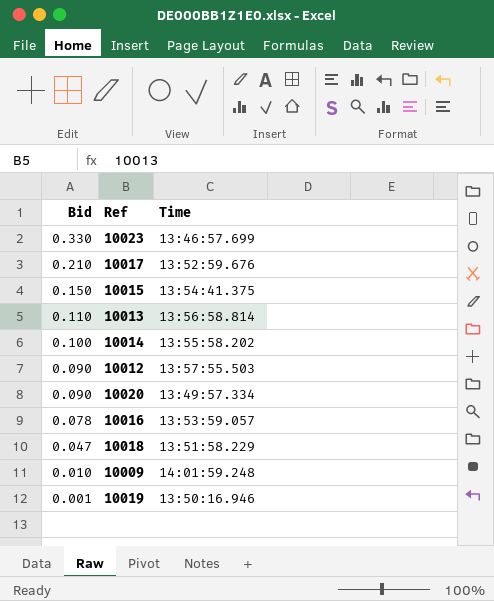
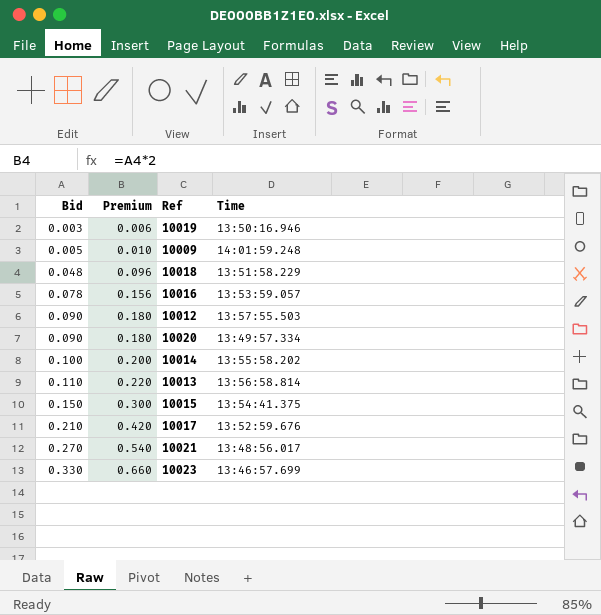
row order: Bid descending -> Bid ascending
column Premium | formula: none -> [Bid] * 2
10019 | Bid: 0.001 -> 0.003
10009 | Bid: 0.010 -> 0.005
10018 | Bid: 0.047 -> 0.048
row 10021: none -> 0.270 | 0.540 | 13:48:56.017

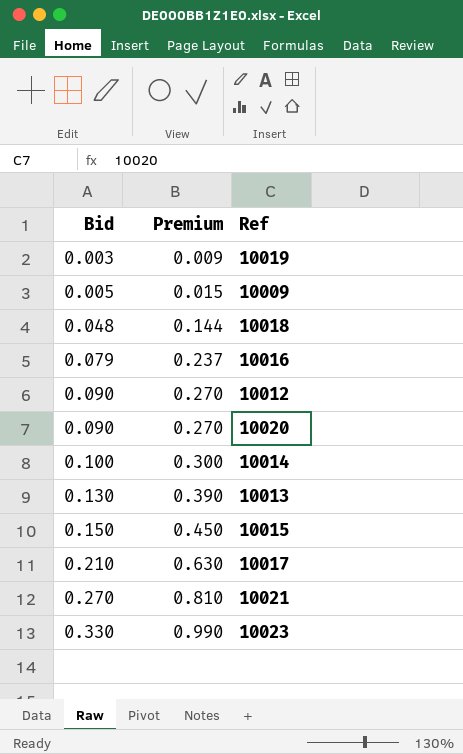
column Time | position: 4 -> none
column Premium | formula: [Bid] * 2 -> [Bid] * 3
10016 | Bid: 0.078 -> 0.079
10013 | Bid: 0.110 -> 0.130

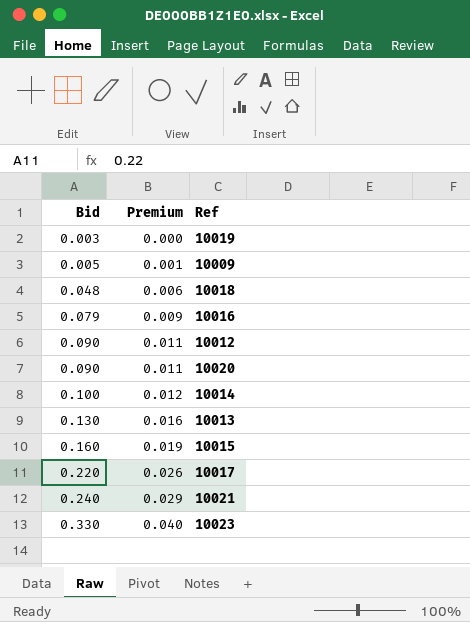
column Premium | formula: [Bid] * 3 -> [Bid] * 0.12
10015 | Bid: 0.150 -> 0.160
10017 | Bid: 0.210 -> 0.220
10021 | Bid: 0.270 -> 0.240

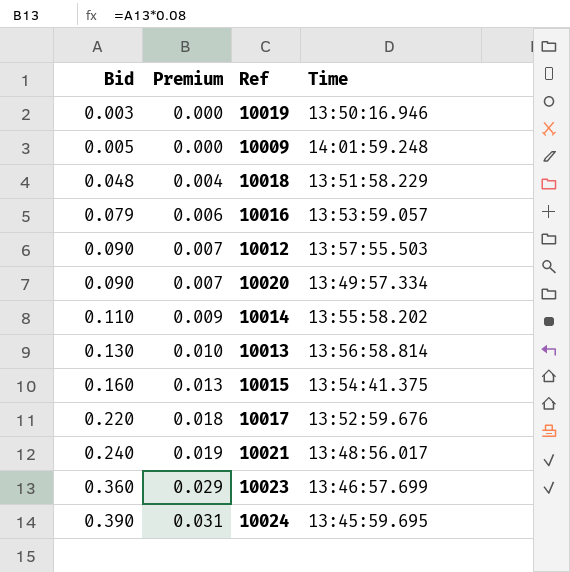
column Premium | formula: [Bid] * 0.12 -> [Bid] * 0.08
column Time | position: none -> 4
10014 | Bid: 0.100 -> 0.110
10023 | Bid: 0.330 -> 0.360
row 10024: none -> 0.390 | 0.031 | 13:45:59.695

